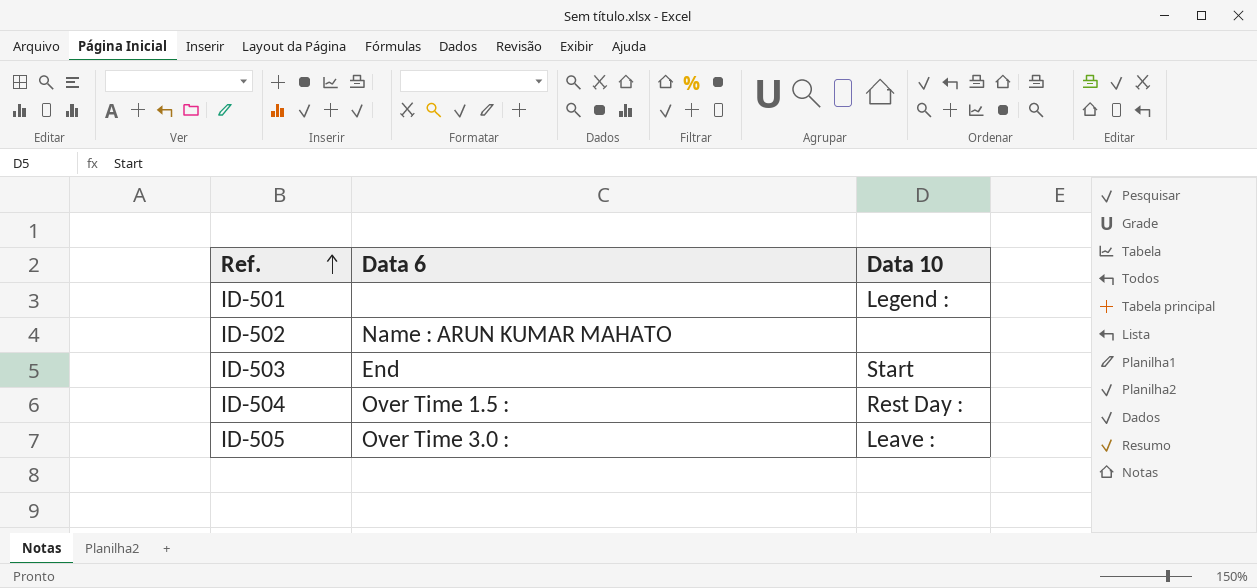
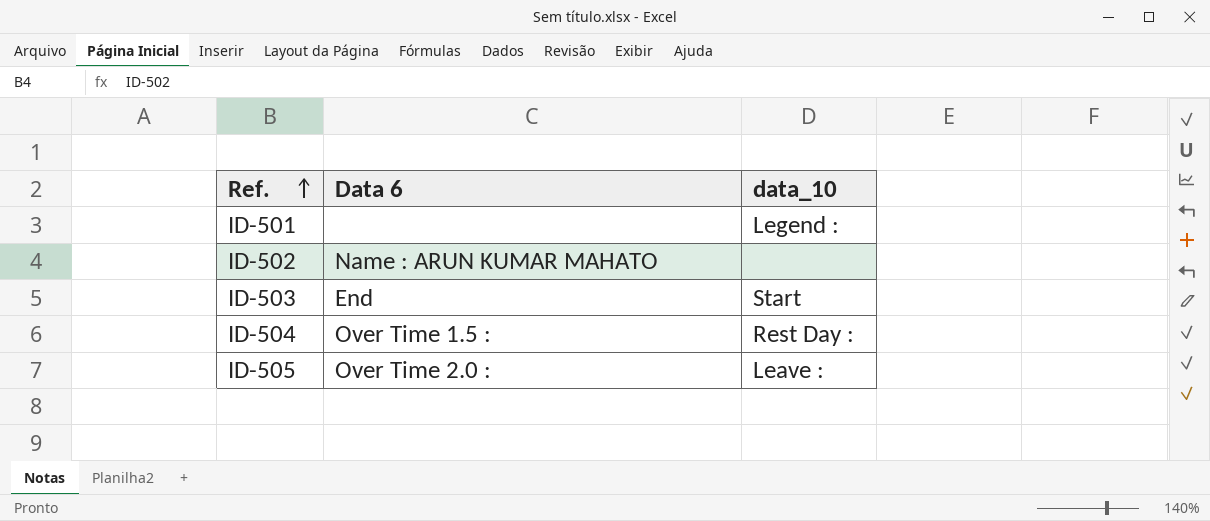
column name: Data 10 -> data_10
ID-505 | Data 6: Over Time 3.0 : -> Over Time 2.0 :

